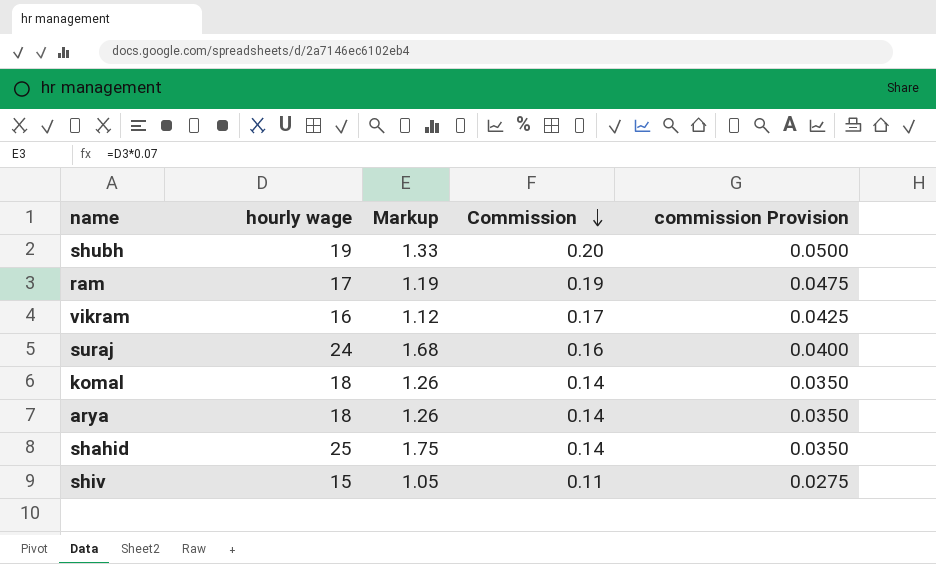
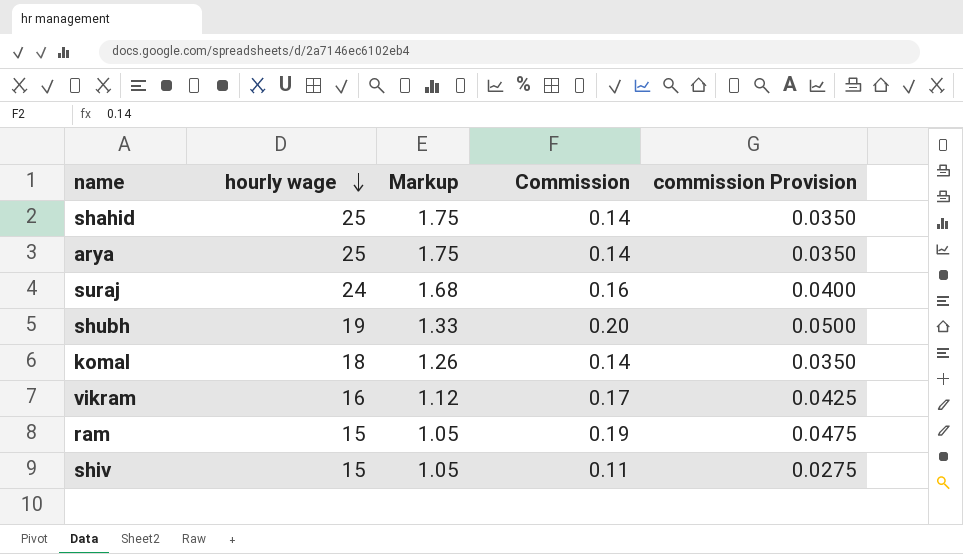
row order: Commission descending -> hourly wage descending
arya | hourly wage: 18 -> 25
arya | Markup: 1.26 -> 1.75
ram | hourly wage: 17 -> 15
ram | Markup: 1.19 -> 1.05

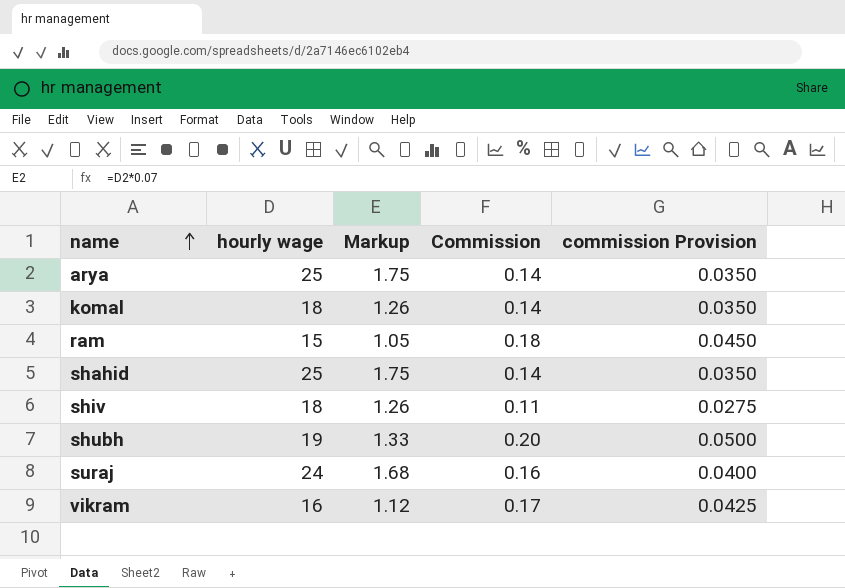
row order: hourly wage descending -> name ascending
ram | Commission: 0.19 -> 0.18
ram | commission Provision: 0.0475 -> 0.0450
shiv | hourly wage: 15 -> 18
shiv | Markup: 1.05 -> 1.26

